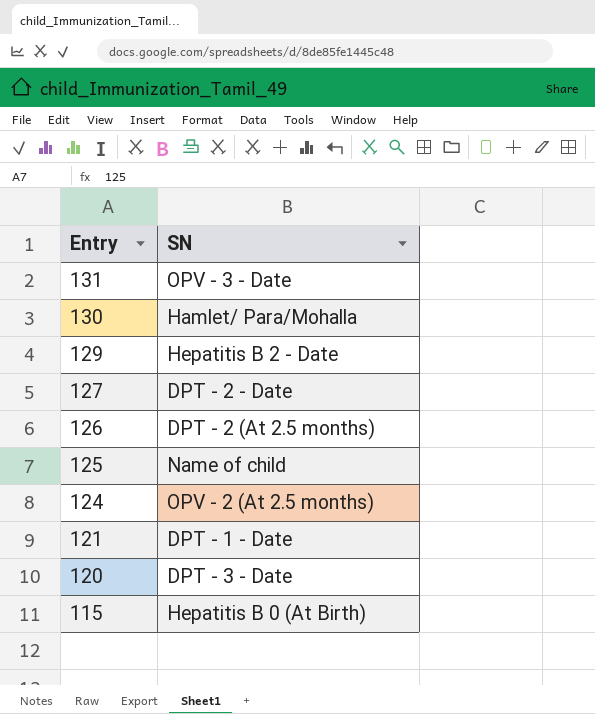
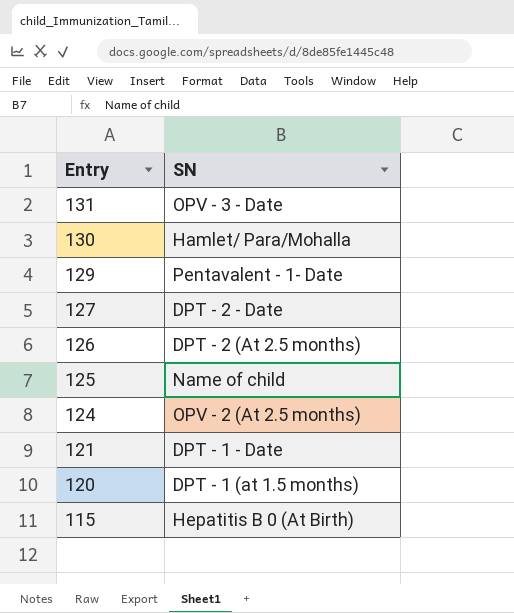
129 | SN: Hepatitis B 2 - Date -> Pentavalent - 1- Date
120 | SN: DPT - 3 - Date -> DPT - 1 (at 1.5 months)

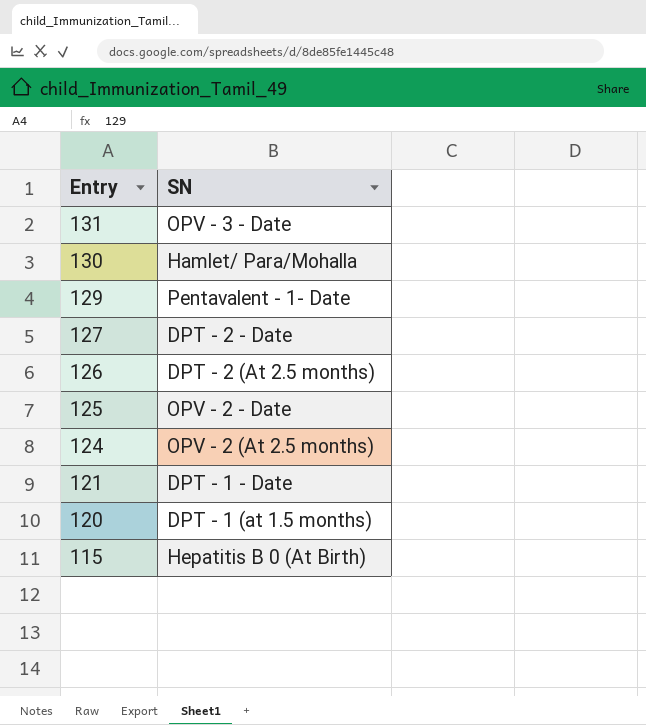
125 | SN: Name of child -> OPV - 2 - Date

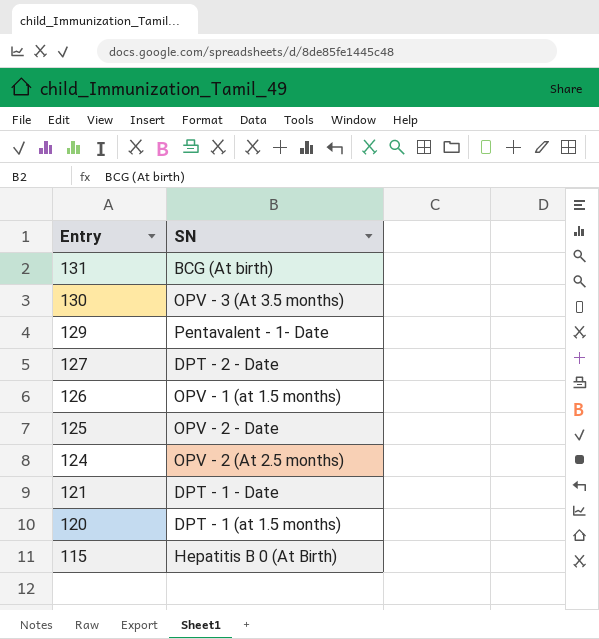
131 | SN: OPV - 3 - Date -> BCG (At birth)
130 | SN: Hamlet/ Para/Mohalla -> OPV - 3 (At 3.5 months)
126 | SN: DPT - 2 (At 2.5 months) -> OPV - 1 (at 1.5 months)

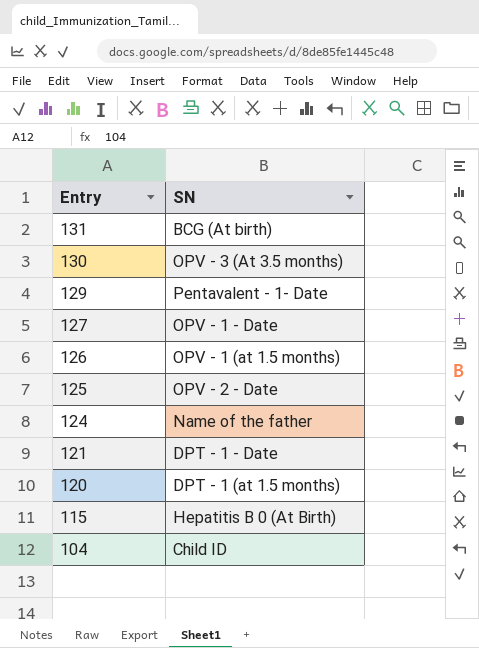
127 | SN: DPT - 2 - Date -> OPV - 1 - Date
124 | SN: OPV - 2 (At 2.5 months) -> Name of the father
row 104: none -> Child ID

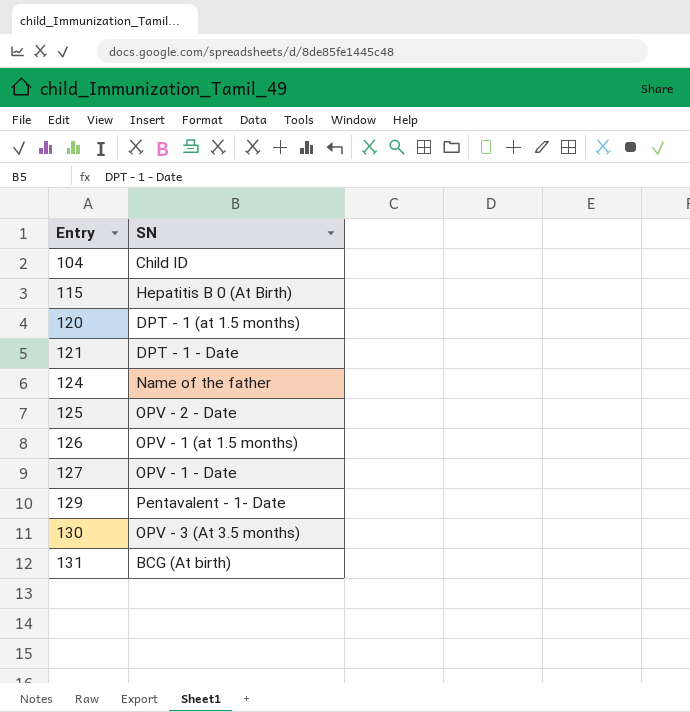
row order: Entry descending -> Entry ascending

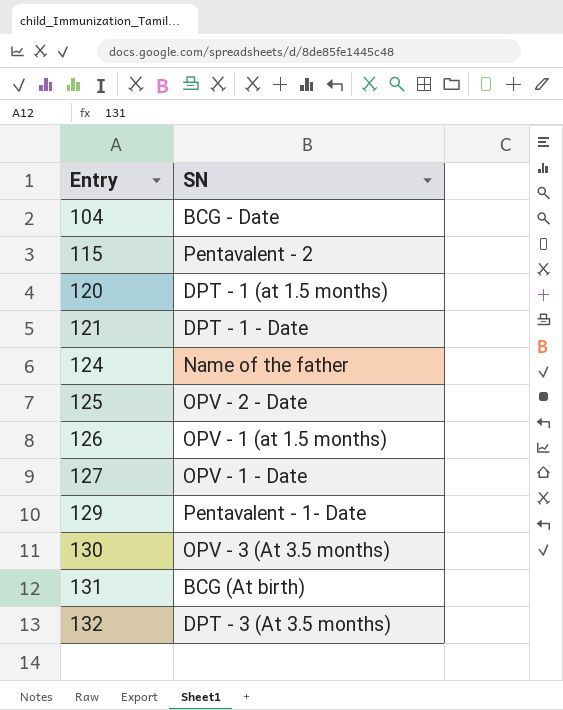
104 | SN: Child ID -> BCG - Date
115 | SN: Hepatitis B 0 (At Birth) -> Pentavalent - 2
row 132: none -> DPT - 3 (At 3.5 months)

